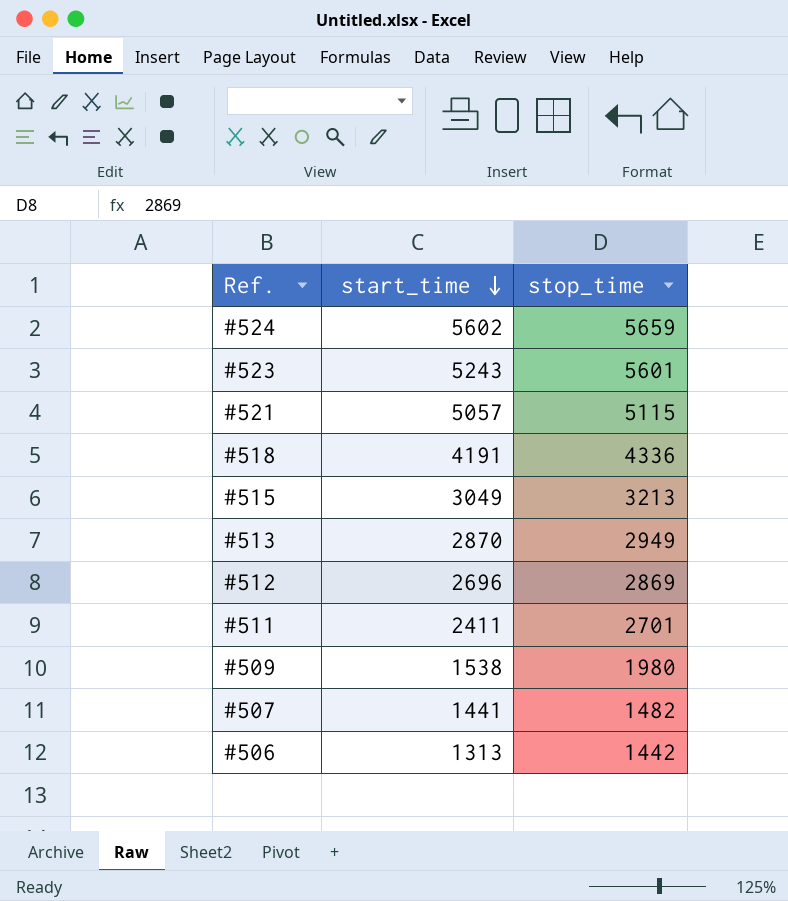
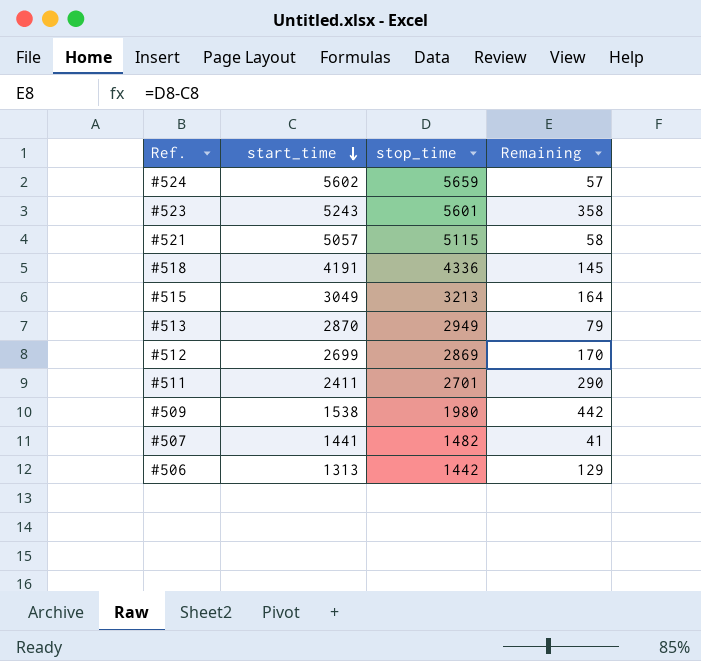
column Remaining | formula: none -> [stop_time] - [start_time]
#512 | start_time: 2696 -> 2699

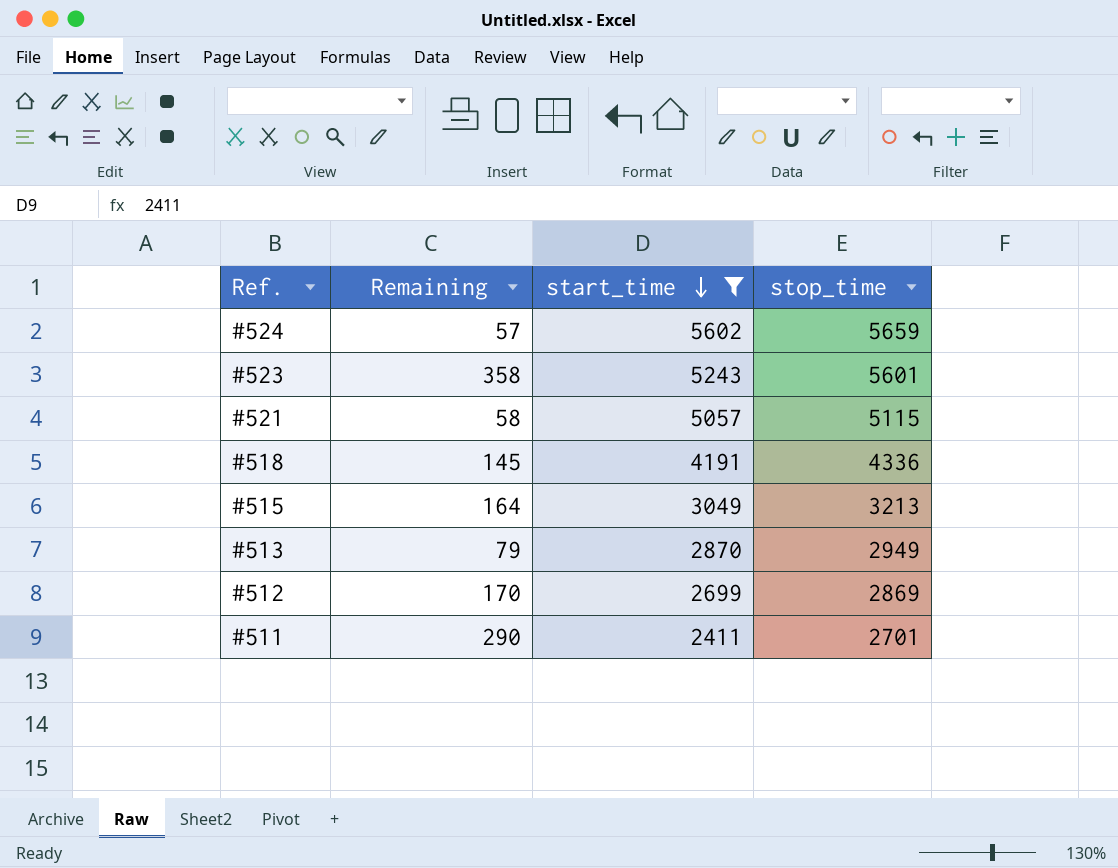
filter: none -> start_time >= 2411
column Remaining | position: 4 -> 2

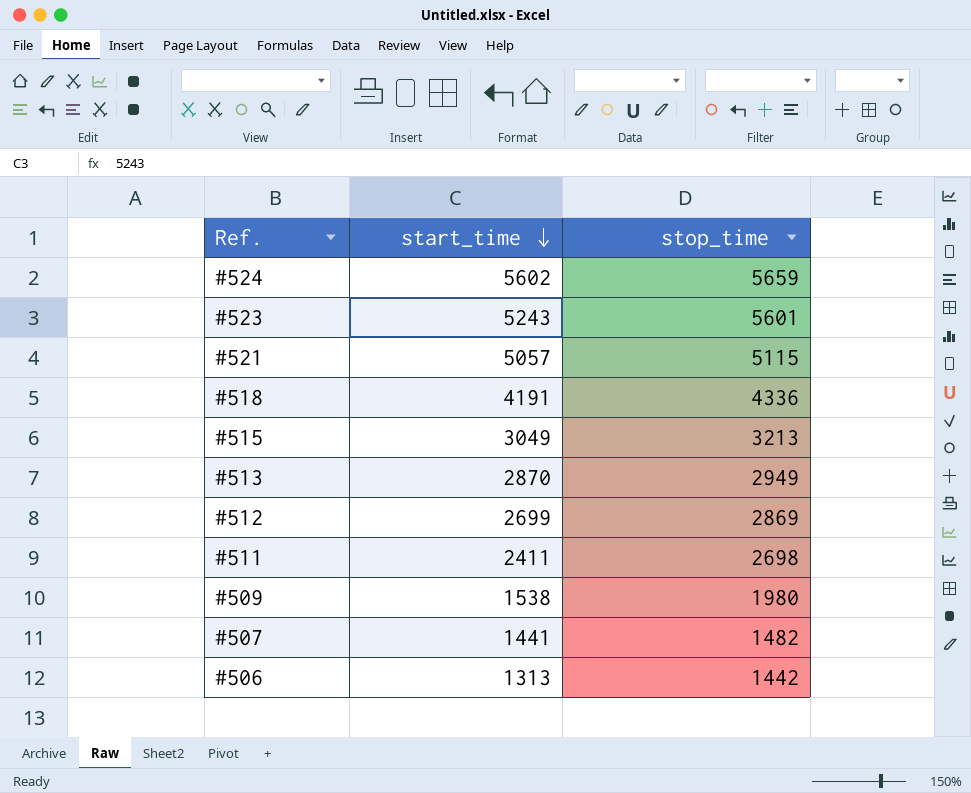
filter: start_time >= 2411 -> none
column Remaining | formula: [stop_time] - [start_time] -> none
#511 | stop_time: 2701 -> 2698

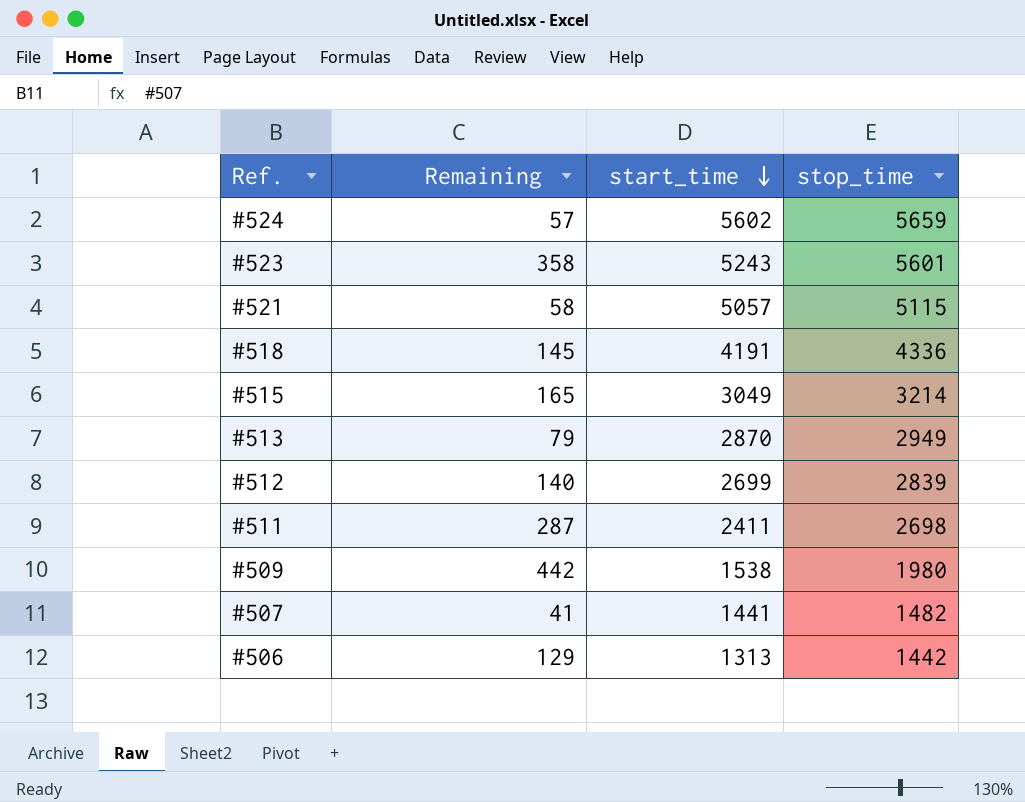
column Remaining | formula: none -> [stop_time] - [start_time]
#515 | stop_time: 3213 -> 3214
#512 | stop_time: 2869 -> 2839

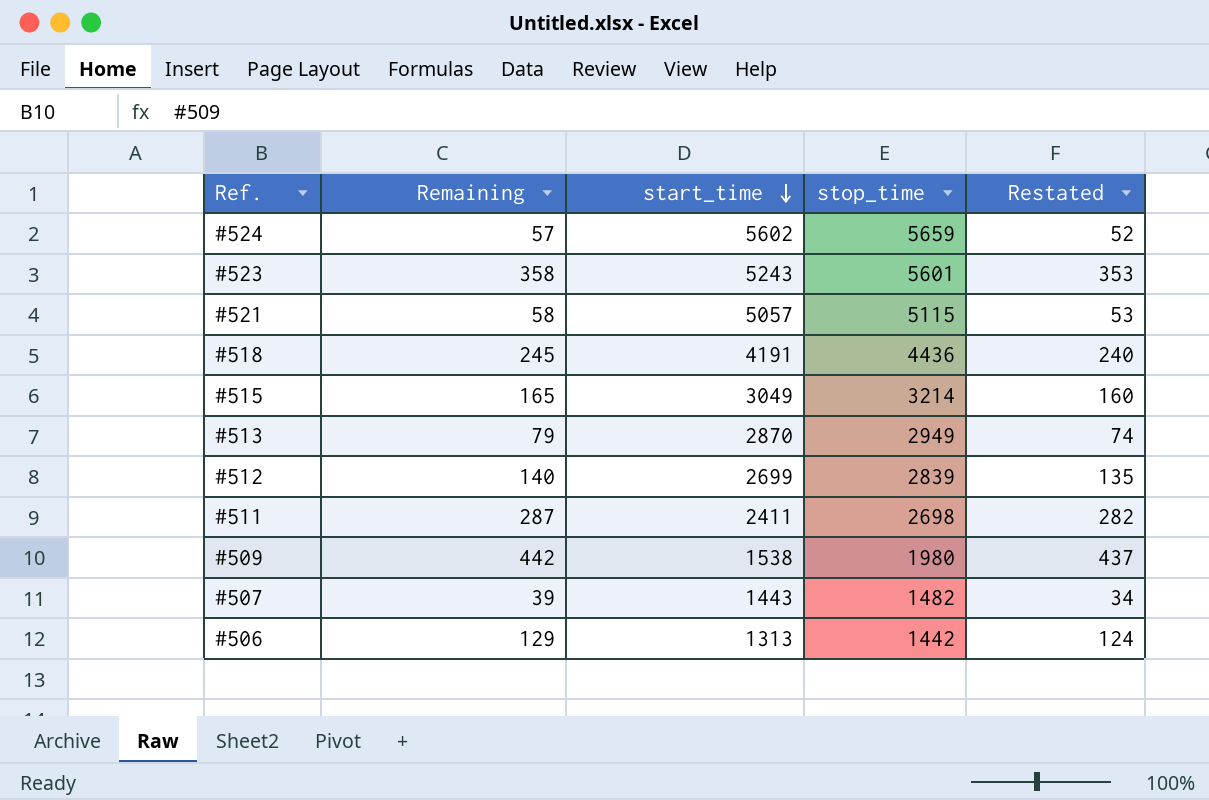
column Restated | formula: none -> [Remaining] - 5
#518 | Remaining: 145 -> 245
#518 | stop_time: 4336 -> 4436
#507 | Remaining: 41 -> 39
#507 | start_time: 1441 -> 1443

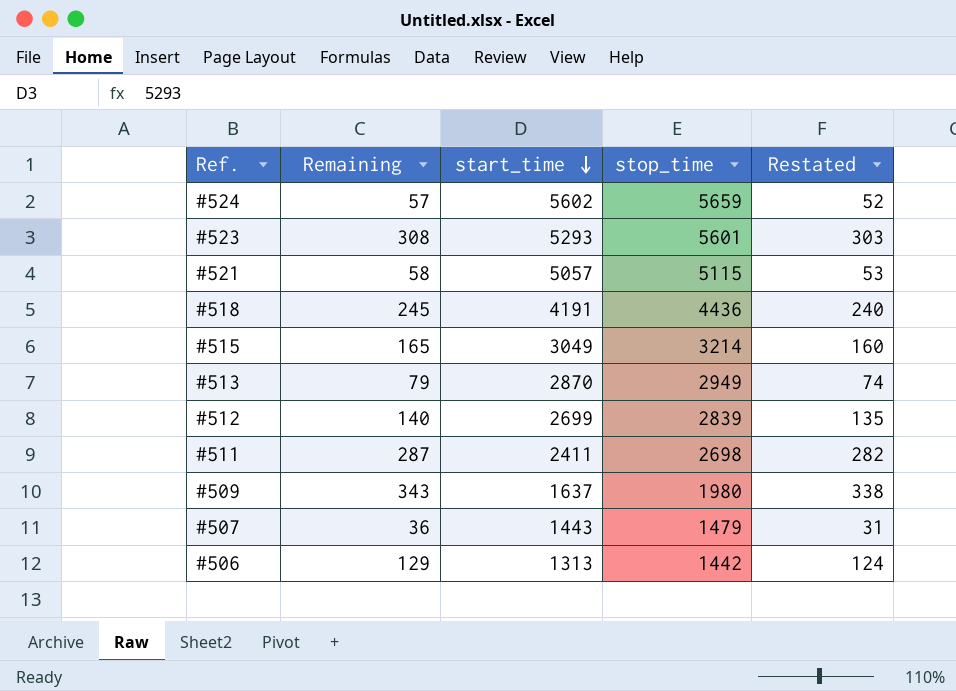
#523 | Remaining: 358 -> 308
#523 | start_time: 5243 -> 5293
#523 | Restated: 353 -> 303
#509 | Remaining: 442 -> 343
#509 | start_time: 1538 -> 1637
#509 | Restated: 437 -> 338
#507 | Remaining: 39 -> 36
#507 | stop_time: 1482 -> 1479
#507 | Restated: 34 -> 31

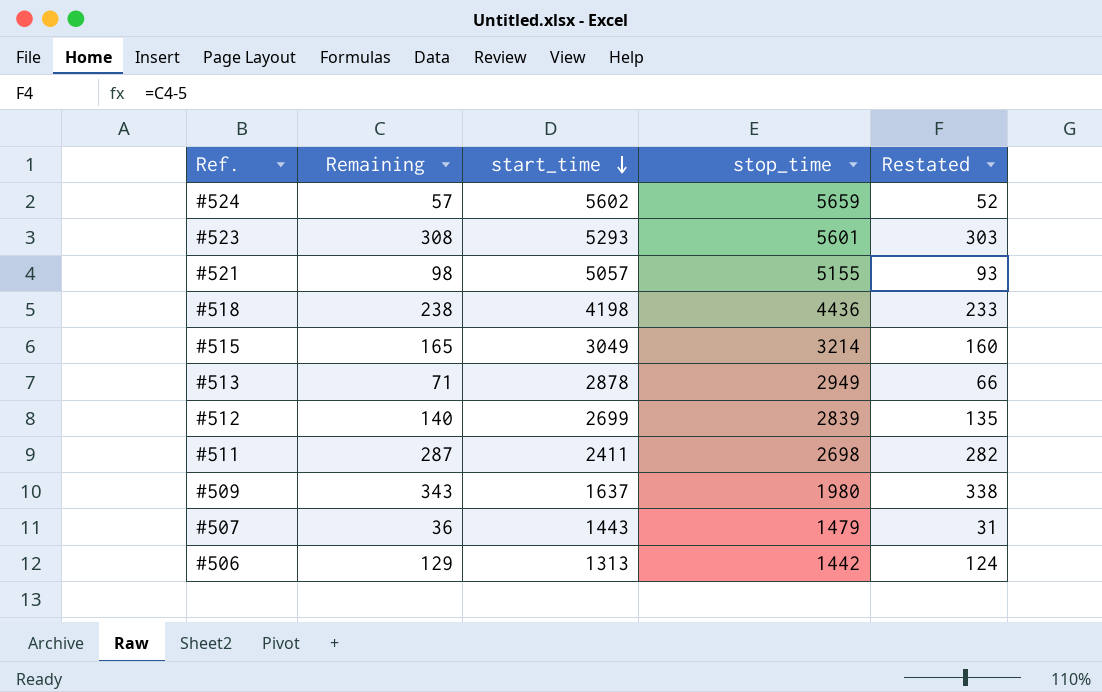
#521 | Remaining: 58 -> 98
#521 | stop_time: 5115 -> 5155
#521 | Restated: 53 -> 93
#518 | Remaining: 245 -> 238
#518 | start_time: 4191 -> 4198
#518 | Restated: 240 -> 233
#513 | Remaining: 79 -> 71
#513 | start_time: 2870 -> 2878
#513 | Restated: 74 -> 66

